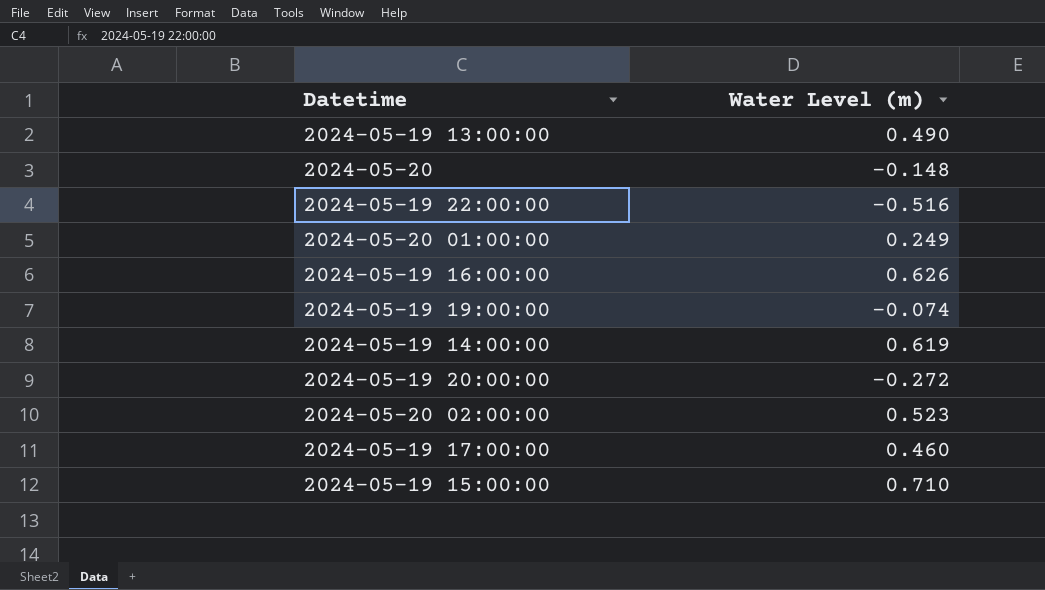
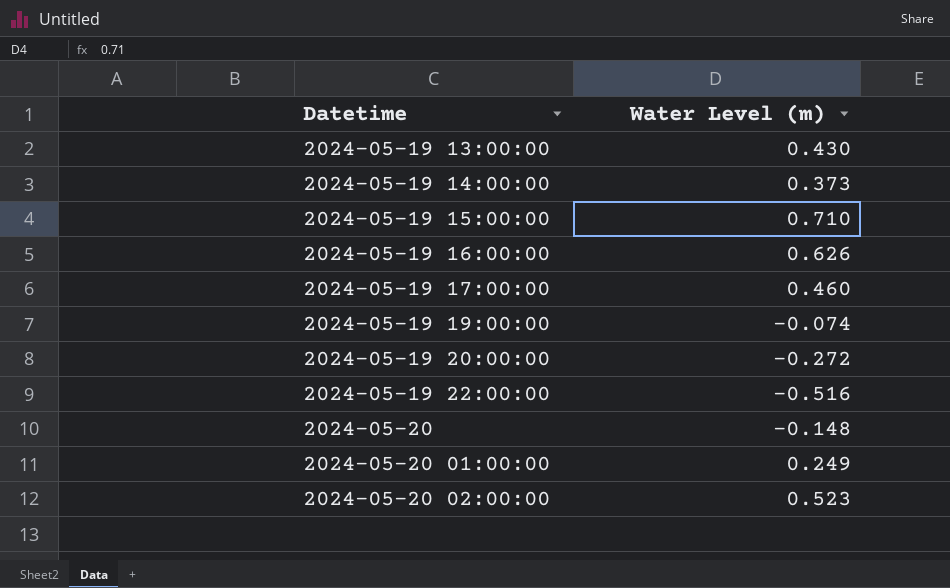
row order: none -> Datetime ascending
2024-05-19 13:00:00 | Water Level (m): 0.490 -> 0.430
2024-05-19 14:00:00 | Water Level (m): 0.619 -> 0.373

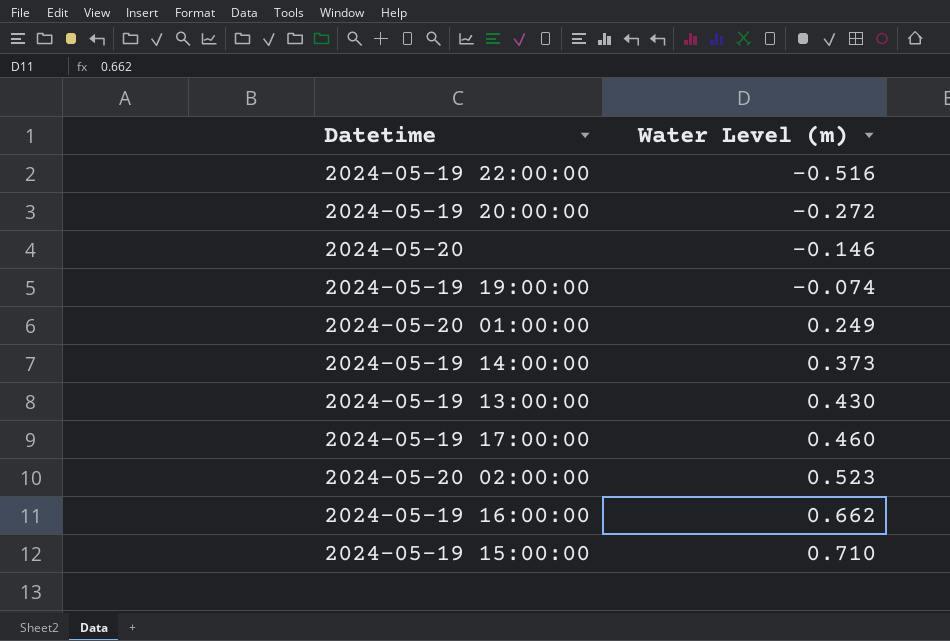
row order: Datetime ascending -> Water Level (m) ascending
2024-05-20 | Water Level (m): -0.148 -> -0.146
2024-05-19 16:00:00 | Water Level (m): 0.626 -> 0.662

